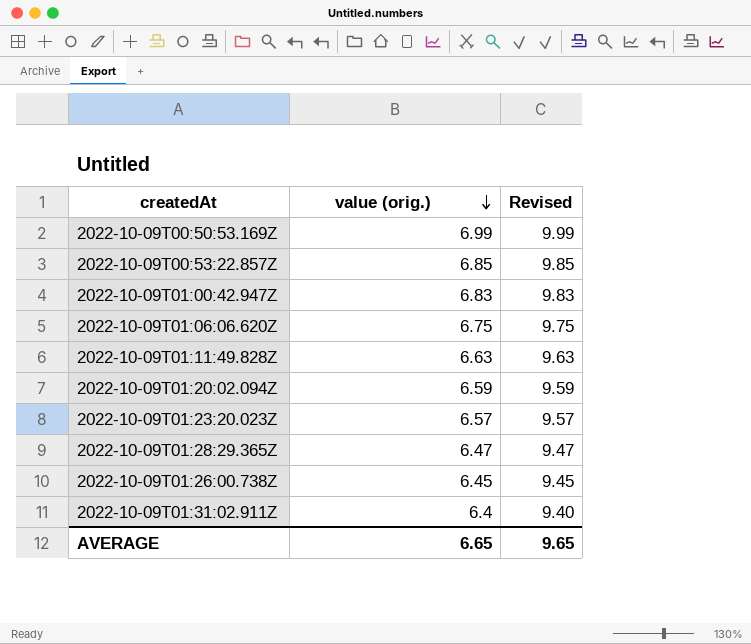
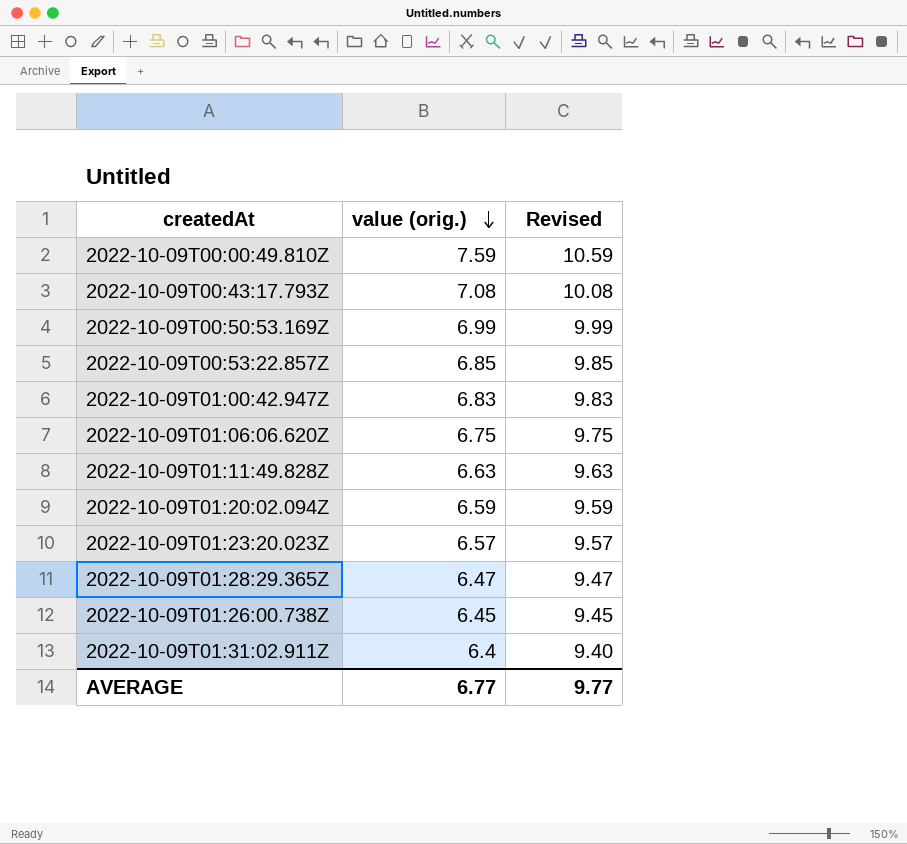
row 2022-10-09T00:00:49.810Z: none -> 7.59 | 10.59
row 2022-10-09T00:43:17.793Z: none -> 7.08 | 10.08
AVERAGE | value (orig.): 6.65 -> 6.77
AVERAGE | Revised: 9.65 -> 9.77

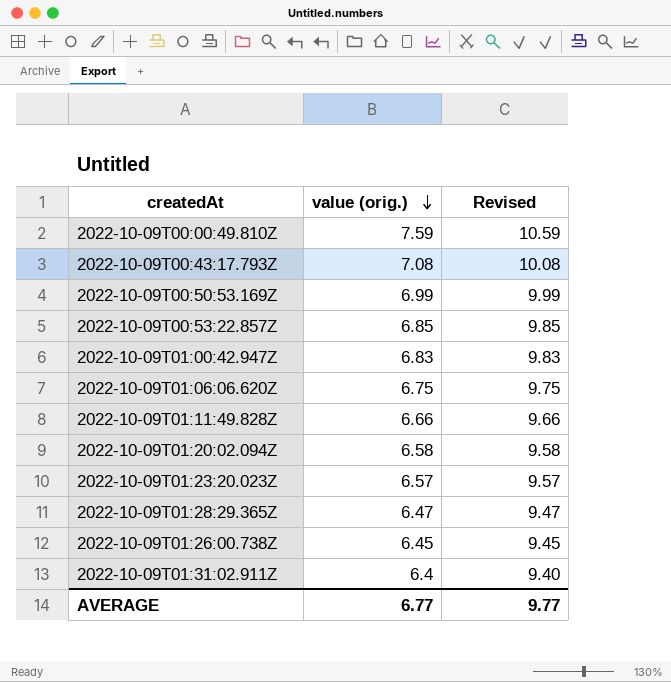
2022-10-09T01:11:49.828Z | value (orig.): 6.63 -> 6.66
2022-10-09T01:11:49.828Z | Revised: 9.63 -> 9.66
2022-10-09T01:20:02.094Z | value (orig.): 6.59 -> 6.58
2022-10-09T01:20:02.094Z | Revised: 9.59 -> 9.58

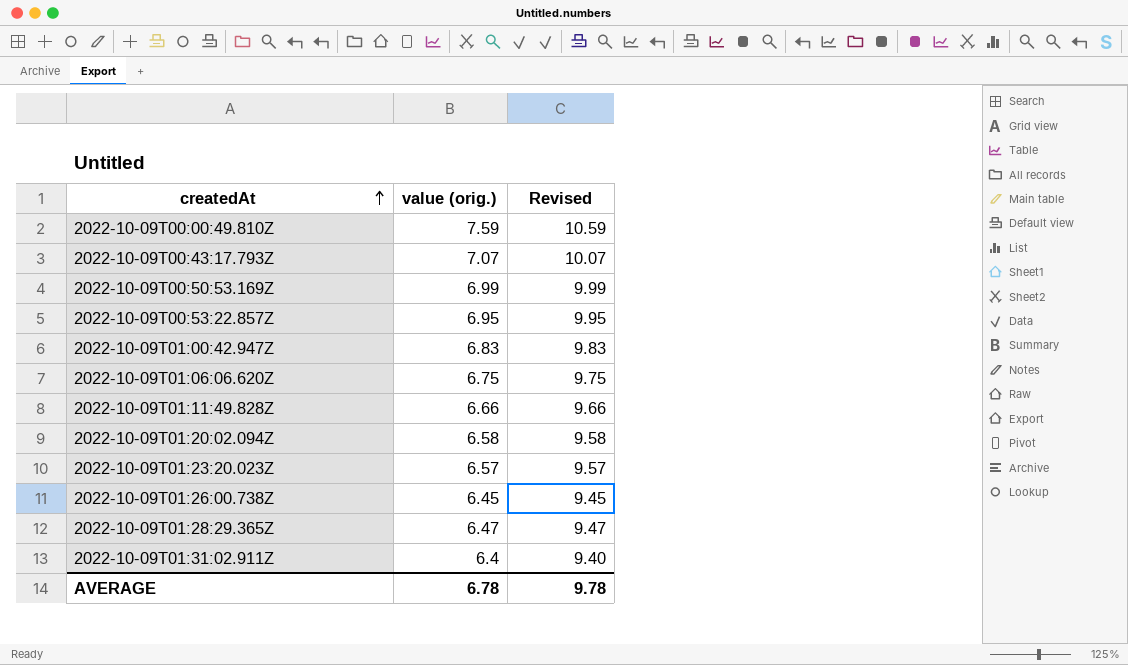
row order: value (orig.) descending -> createdAt ascending
2022-10-09T00:43:17.793Z | value (orig.): 7.08 -> 7.07
2022-10-09T00:43:17.793Z | Revised: 10.08 -> 10.07
2022-10-09T00:53:22.857Z | value (orig.): 6.85 -> 6.95
2022-10-09T00:53:22.857Z | Revised: 9.85 -> 9.95
AVERAGE | value (orig.): 6.77 -> 6.78
AVERAGE | Revised: 9.77 -> 9.78

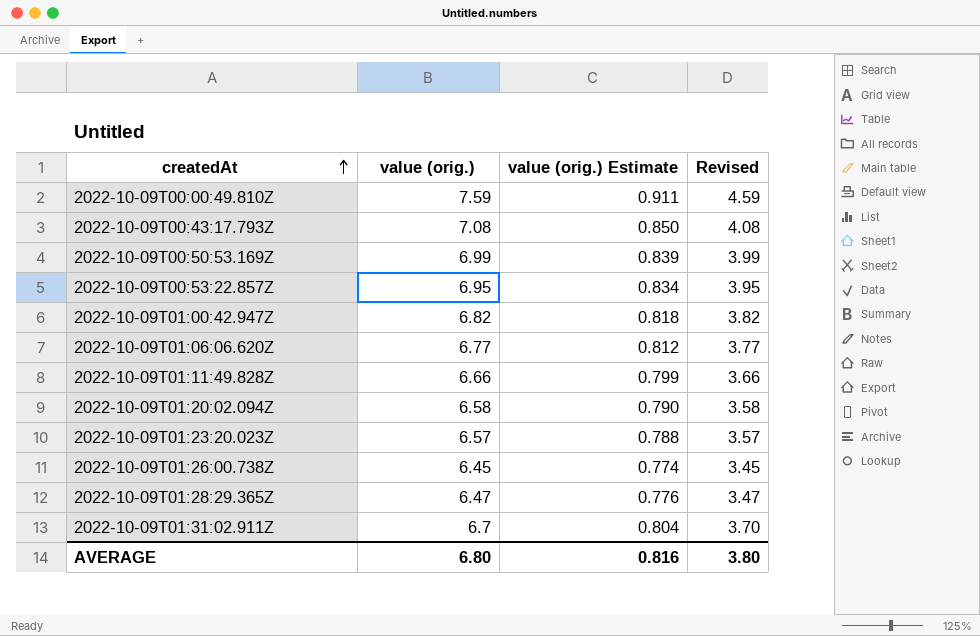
column value (orig.) Estimate | formula: none -> [value (orig.)] * 0.12
column Revised | formula: [value (orig.)] + 3 -> [value (orig.)] - 3
2022-10-09T00:43:17.793Z | value (orig.): 7.07 -> 7.08
2022-10-09T01:00:42.947Z | value (orig.): 6.83 -> 6.82
2022-10-09T01:06:06.620Z | value (orig.): 6.75 -> 6.77
2022-10-09T01:31:02.911Z | value (orig.): 6.4 -> 6.7
AVERAGE | value (orig.): 6.78 -> 6.80
AVERAGE | Revised: 9.78 -> 3.80

